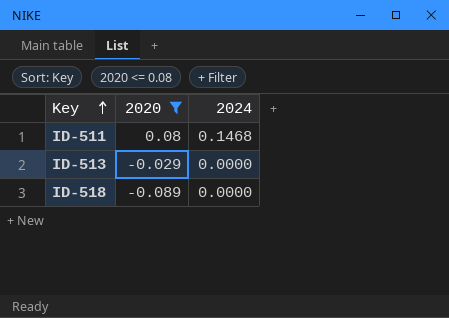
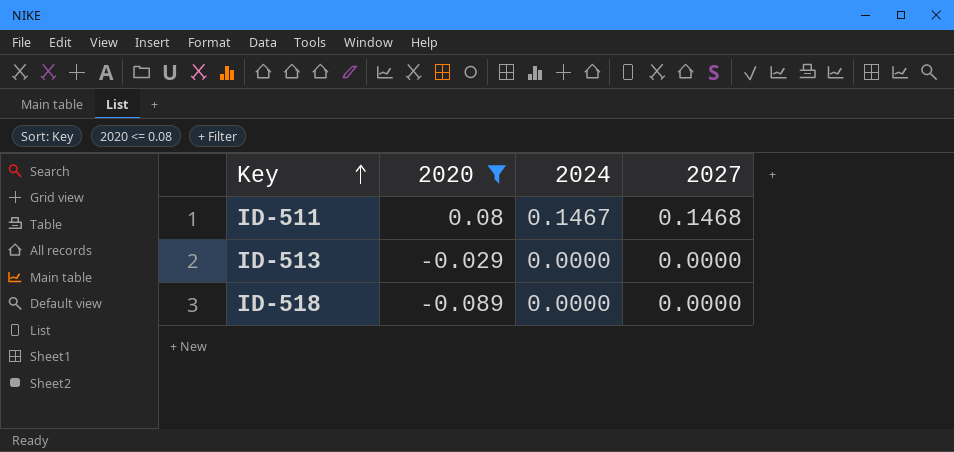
column 2027 | position: none -> 4
ID-511 | 2024: 0.1468 -> 0.1467

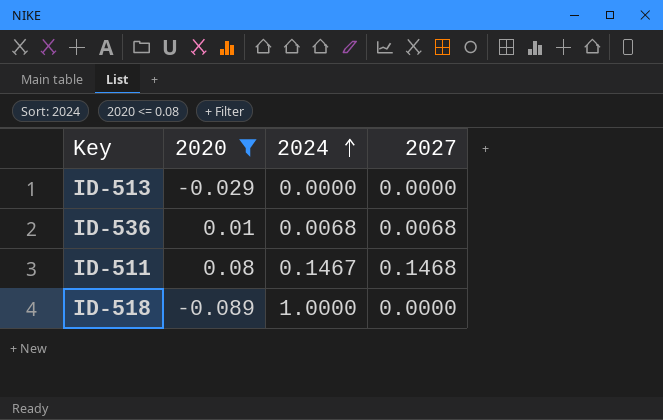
row order: Key ascending -> 2024 ascending
row ID-536: none -> 0.01 | 0.0068 | 0.0068
ID-518 | 2024: 0.0000 -> 1.0000

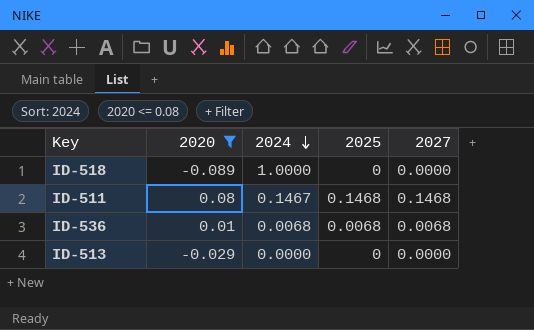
row order: 2024 ascending -> 2024 descending
column 2025 | position: none -> 4

